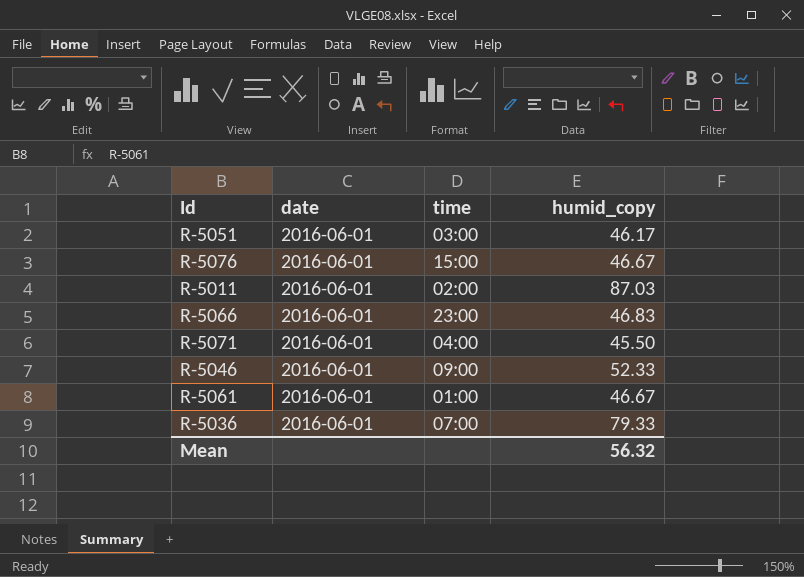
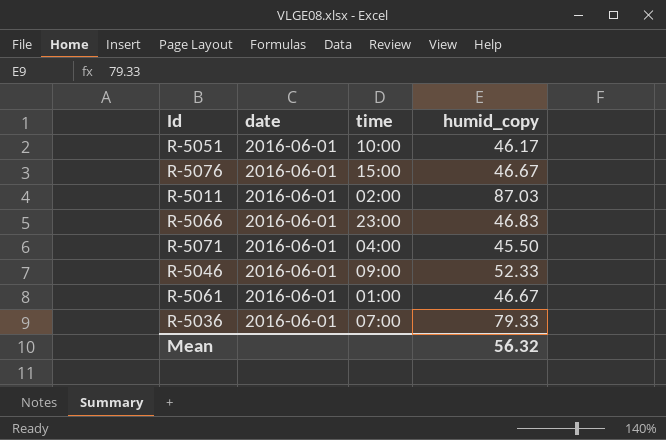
R-5051 | time: 03:00 -> 10:00

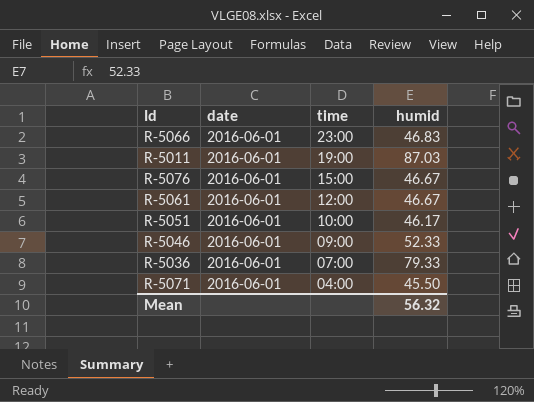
row order: none -> time descending
column name: humid_copy -> humid
R-5011 | time: 02:00 -> 19:00
R-5061 | time: 01:00 -> 12:00

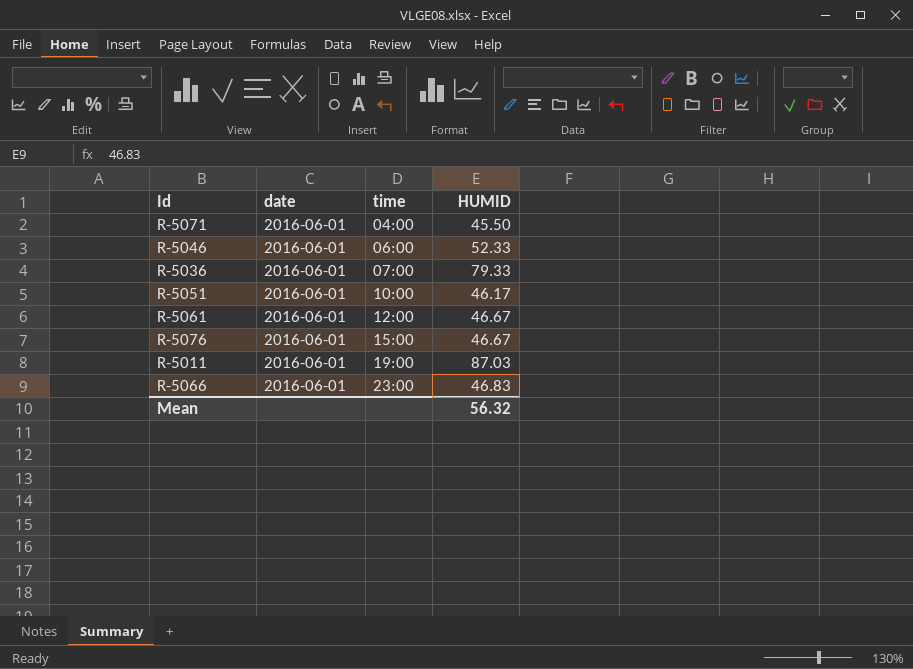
row order: time descending -> time ascending
column name: humid -> HUMID
R-5046 | time: 09:00 -> 06:00

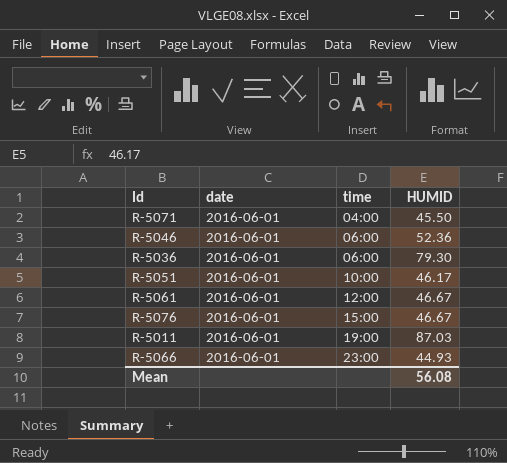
R-5046 | HUMID: 52.33 -> 52.36
R-5036 | time: 07:00 -> 06:00
R-5036 | HUMID: 79.33 -> 79.30
R-5066 | HUMID: 46.83 -> 44.93
Mean | HUMID: 56.32 -> 56.08

